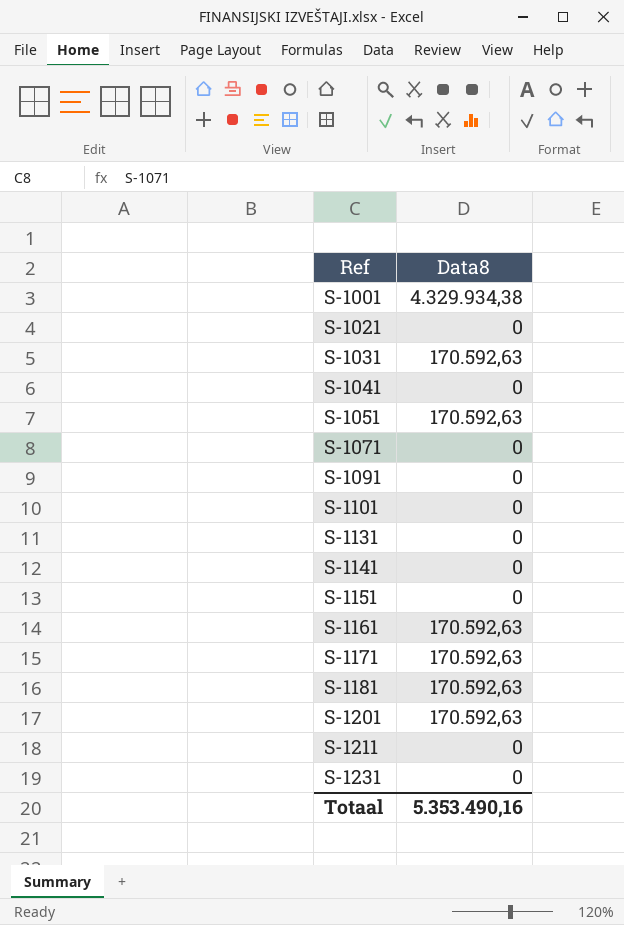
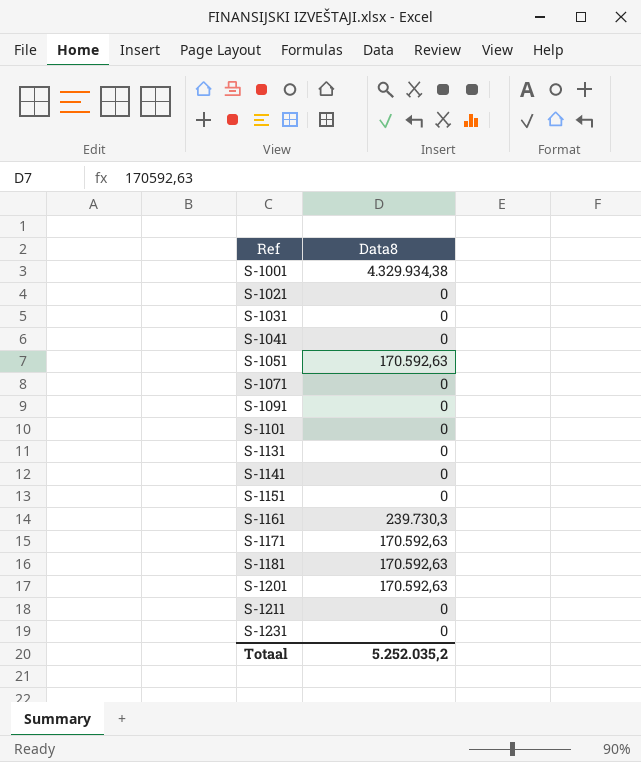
S-1031 | Data8: 170.592,63 -> 0
S-1161 | Data8: 170.592,63 -> 239.730,3
Totaal | Data8: 5.353.490,16 -> 5.252.035,2

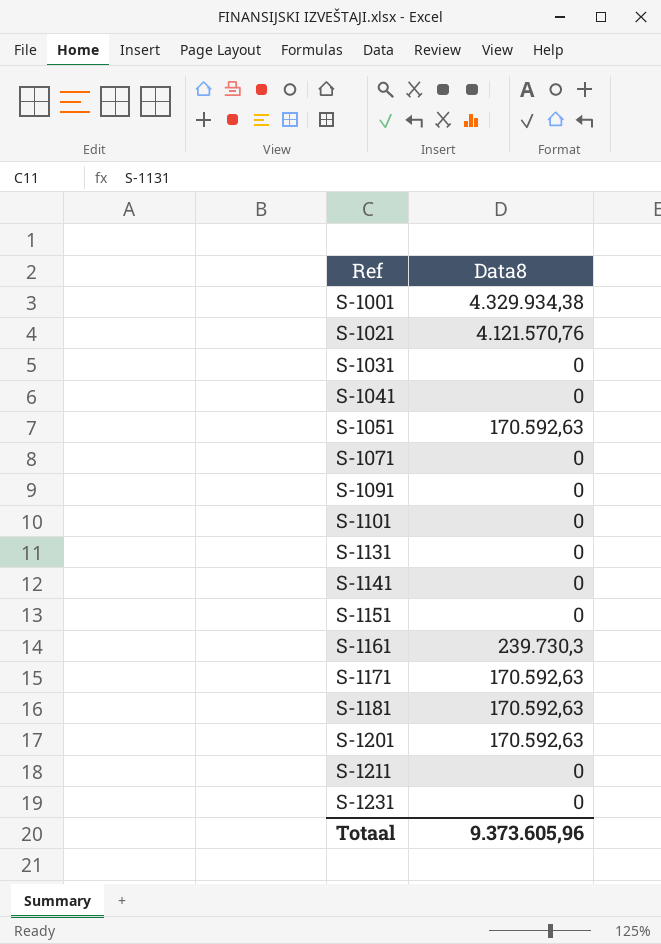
S-1021 | Data8: 0 -> 4.121.570,76
Totaal | Data8: 5.252.035,2 -> 9.373.605,96

